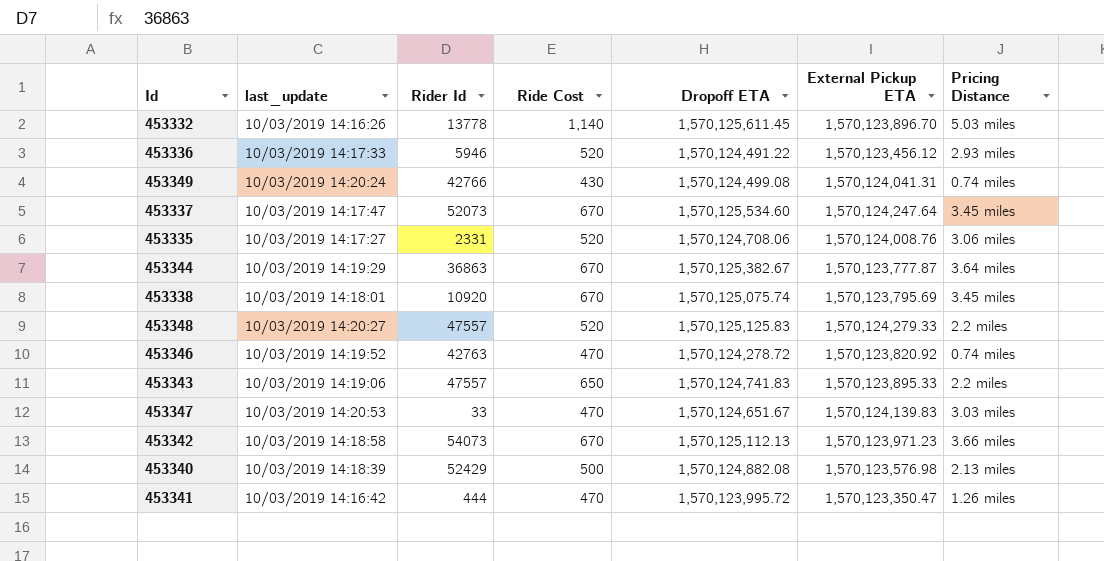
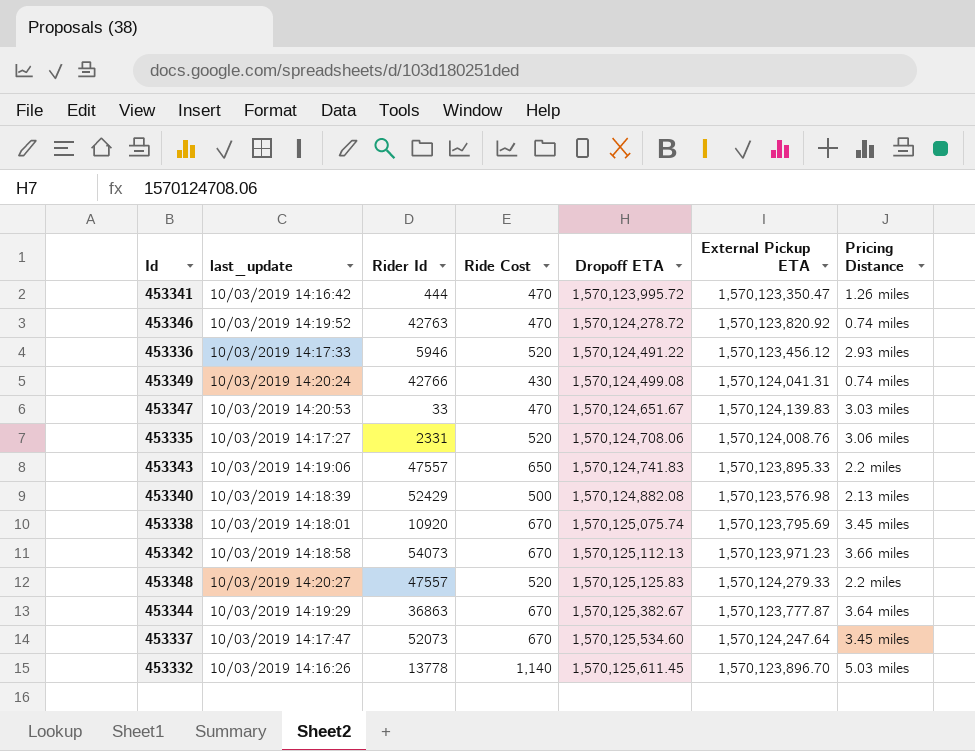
row order: none -> Dropoff ETA ascending

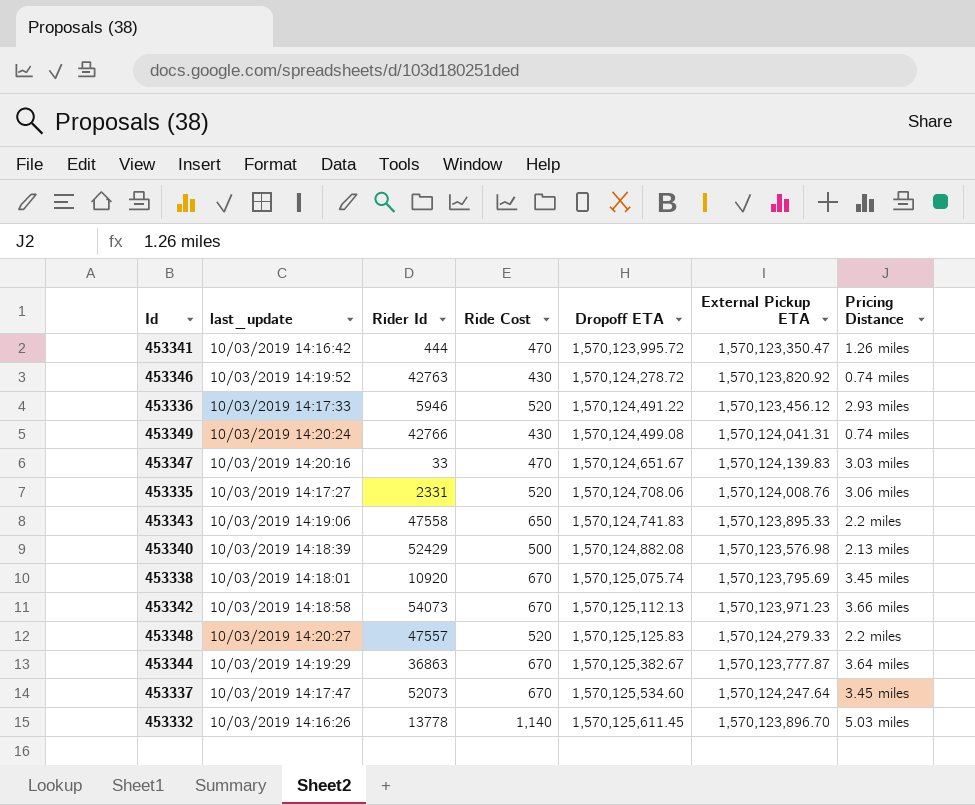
453346 | Ride Cost: 470 -> 430
453347 | last_update: 10/03/2019 14:20:53 -> 10/03/2019 14:20:16
453343 | Rider Id: 47557 -> 47558

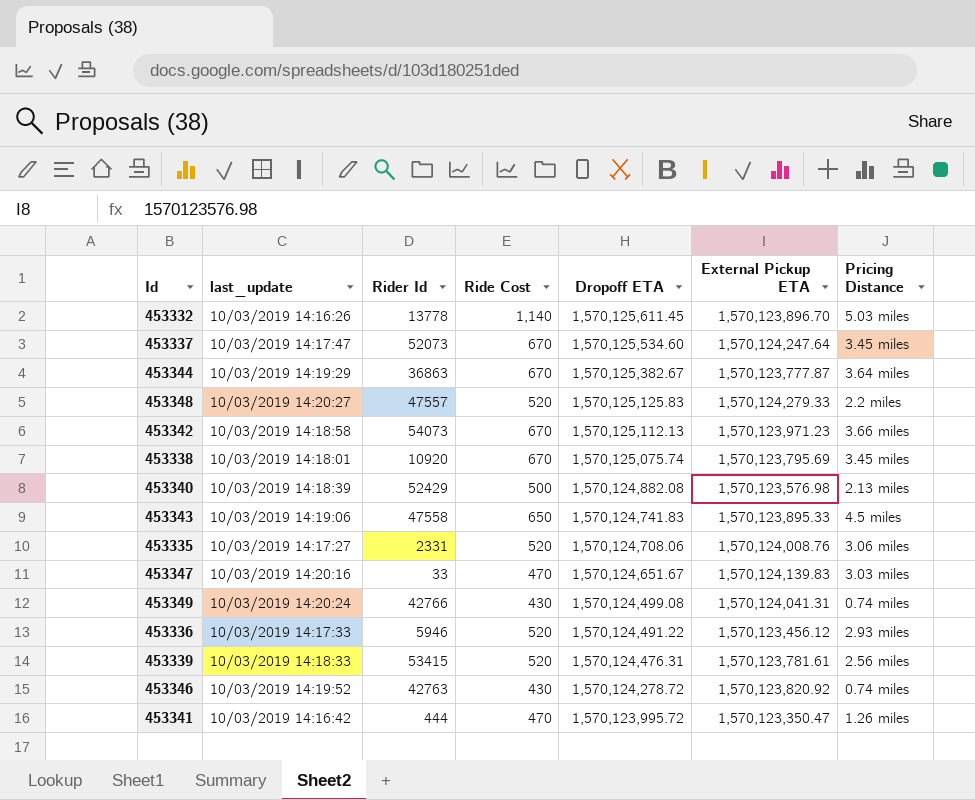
row order: Dropoff ETA ascending -> Dropoff ETA descending
453343 | Pricing Distance: 2.2 miles -> 4.5 miles
row 453339: none -> 10/03/2019 14:18:33 | 53415 | 520 | 1,570,124,476.31 | 1,570,123,781.61 | 2.56 miles

